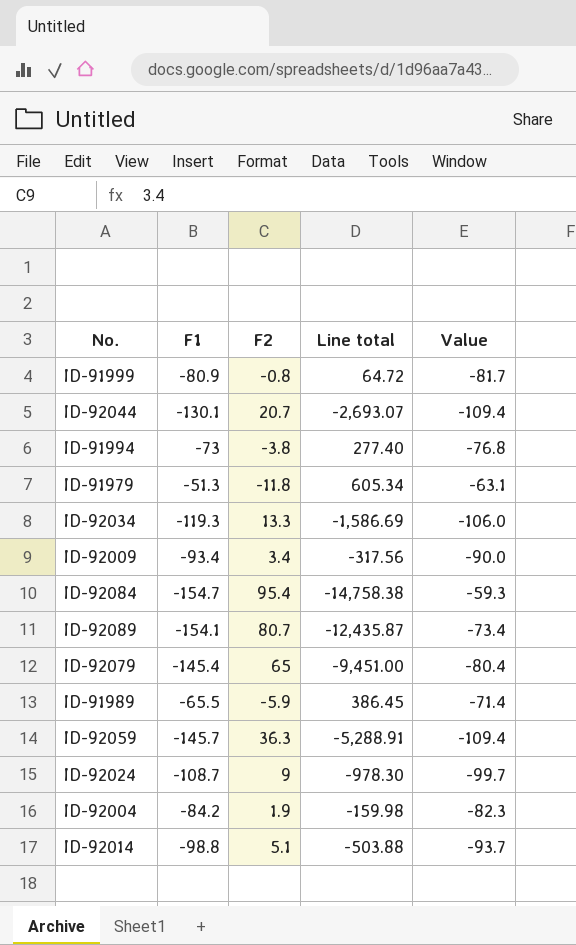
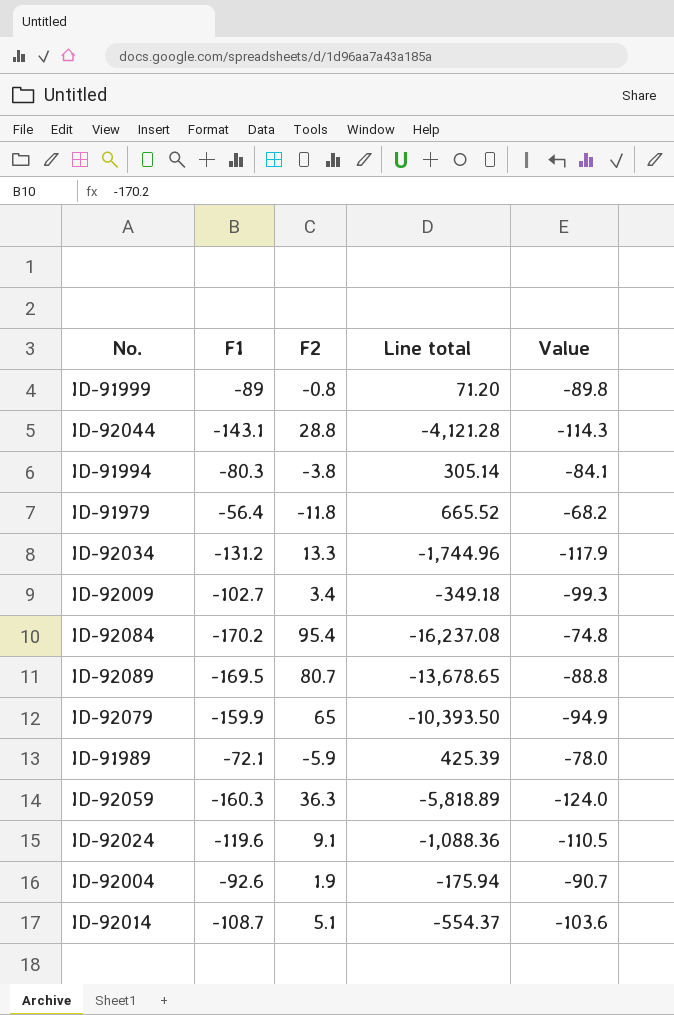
ID-91999 | F1: -80.9 -> -89
ID-91999 | Line total: 64.72 -> 71.20
ID-91999 | Value: -81.7 -> -89.8
ID-92044 | F1: -130.1 -> -143.1
ID-92044 | F2: 20.7 -> 28.8
ID-92044 | Line total: -2,693.07 -> -4,121.28
ID-92044 | Value: -109.4 -> -114.3
ID-91994 | F1: -73 -> -80.3
ID-91994 | Line total: 277.40 -> 305.14
ID-91994 | Value: -76.8 -> -84.1
ID-91979 | F1: -51.3 -> -56.4
ID-91979 | Line total: 605.34 -> 665.52
ID-91979 | Value: -63.1 -> -68.2
ID-92034 | F1: -119.3 -> -131.2
ID-92034 | Line total: -1,586.69 -> -1,744.96
ID-92034 | Value: -106.0 -> -117.9
ID-92009 | F1: -93.4 -> -102.7
ID-92009 | Line total: -317.56 -> -349.18
ID-92009 | Value: -90.0 -> -99.3
ID-92084 | F1: -154.7 -> -170.2
ID-92084 | Line total: -14,758.38 -> -16,237.08
ID-92084 | Value: -59.3 -> -74.8
ID-92089 | F1: -154.1 -> -169.5
ID-92089 | Line total: -12,435.87 -> -13,678.65
ID-92089 | Value: -73.4 -> -88.8
ID-92079 | F1: -145.4 -> -159.9
ID-92079 | Line total: -9,451.00 -> -10,393.50
ID-92079 | Value: -80.4 -> -94.9
ID-91989 | F1: -65.5 -> -72.1
ID-91989 | Line total: 386.45 -> 425.39
ID-91989 | Value: -71.4 -> -78.0
ID-92059 | F1: -145.7 -> -160.3
ID-92059 | Line total: -5,288.91 -> -5,818.89
ID-92059 | Value: -109.4 -> -124.0
ID-92024 | F1: -108.7 -> -119.6
ID-92024 | F2: 9 -> 9.1
ID-92024 | Line total: -978.30 -> -1,088.36
ID-92024 | Value: -99.7 -> -110.5
ID-92004 | F1: -84.2 -> -92.6
ID-92004 | Line total: -159.98 -> -175.94
ID-92004 | Value: -82.3 -> -90.7
ID-92014 | F1: -98.8 -> -108.7
ID-92014 | Line total: -503.88 -> -554.37
ID-92014 | Value: -93.7 -> -103.6

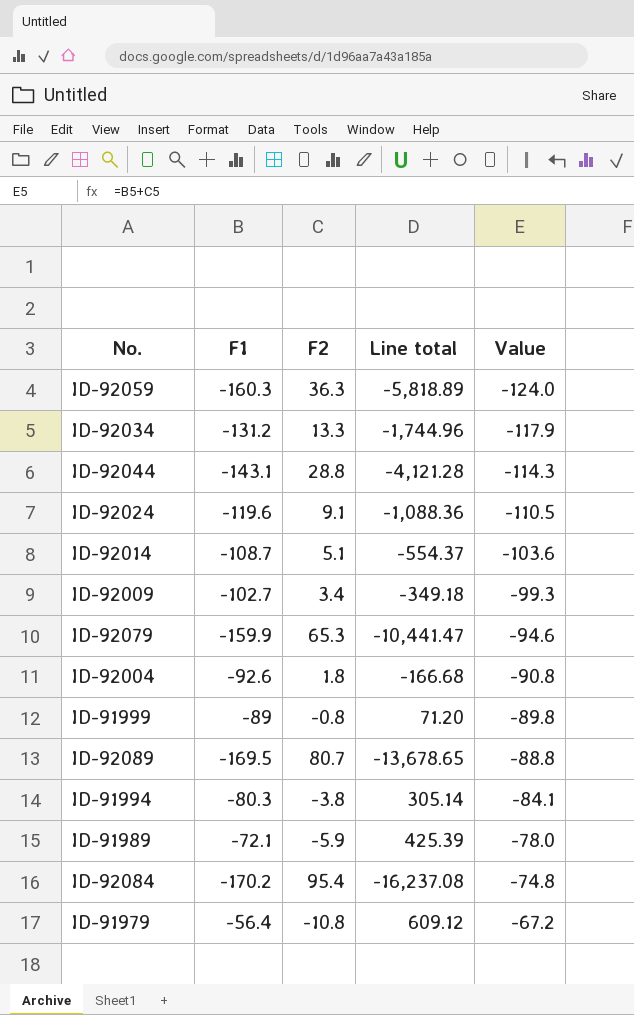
row order: none -> Value ascending
ID-92079 | F2: 65 -> 65.3
ID-92079 | Line total: -10,393.50 -> -10,441.47
ID-92079 | Value: -94.9 -> -94.6
ID-92004 | F2: 1.9 -> 1.8
ID-92004 | Line total: -175.94 -> -166.68
ID-92004 | Value: -90.7 -> -90.8
ID-91979 | F2: -11.8 -> -10.8
ID-91979 | Line total: 665.52 -> 609.12
ID-91979 | Value: -68.2 -> -67.2

